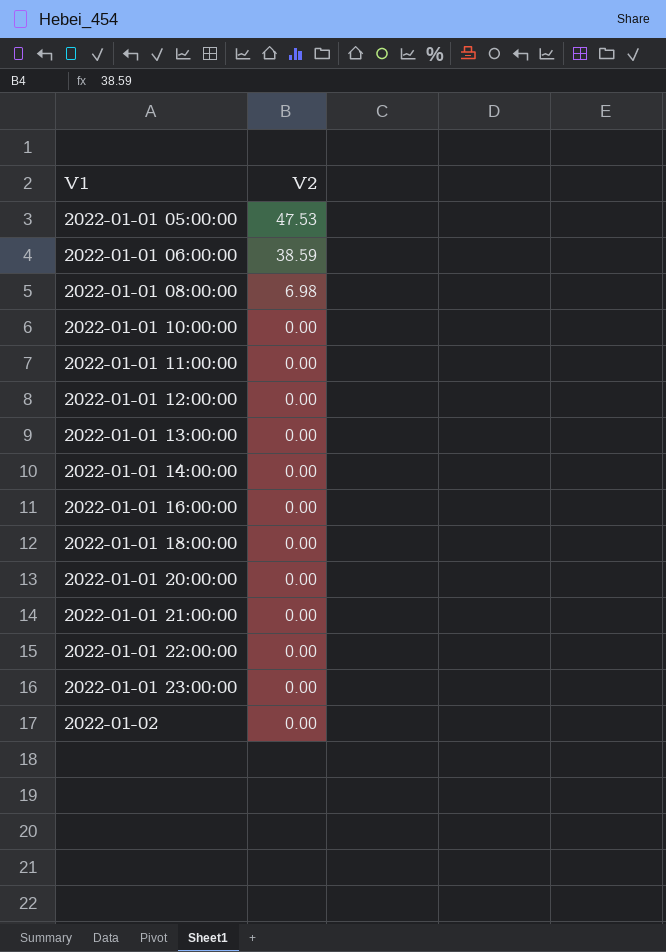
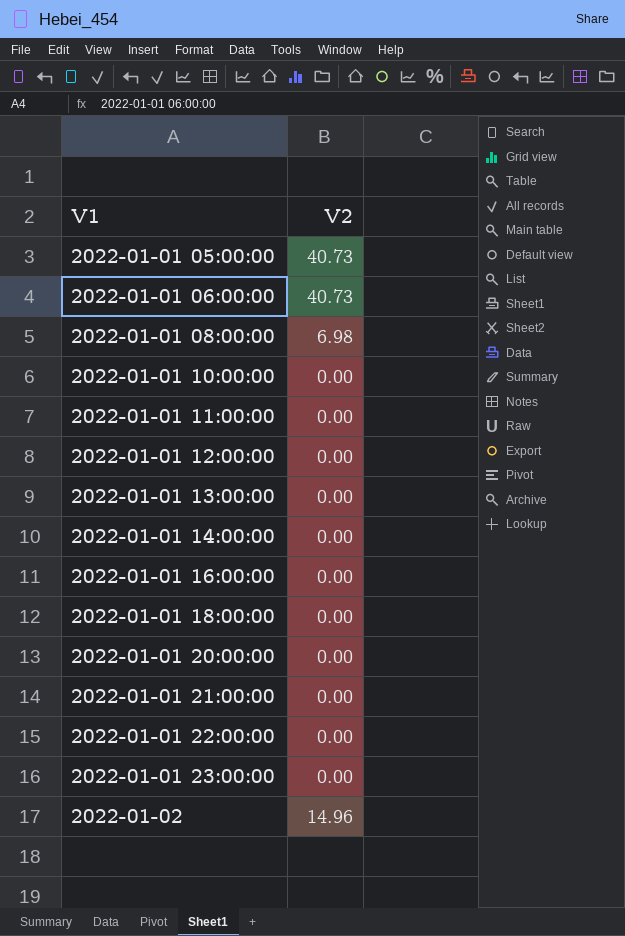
2022-01-01 05:00:00 | V2: 47.53 -> 40.73
2022-01-01 06:00:00 | V2: 38.59 -> 40.73
2022-01-02 | V2: 0.00 -> 14.96

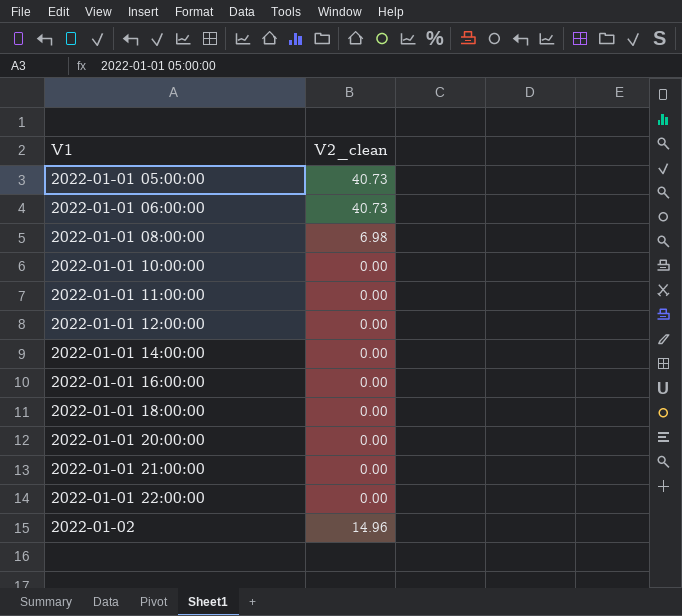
column name: V2 -> V2_clean
row 2022-01-01 13:00:00: 0.00 -> none
row 2022-01-01 23:00:00: 0.00 -> none

